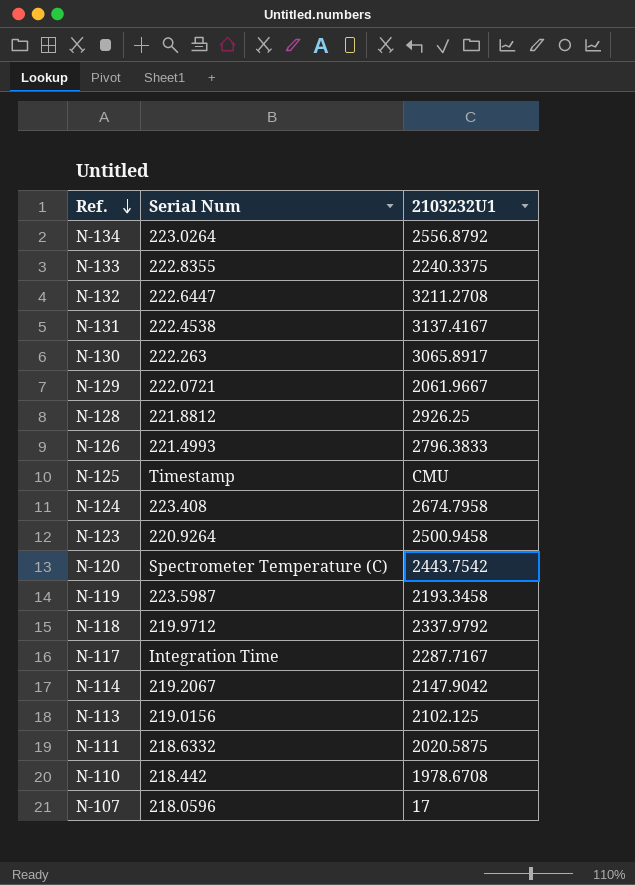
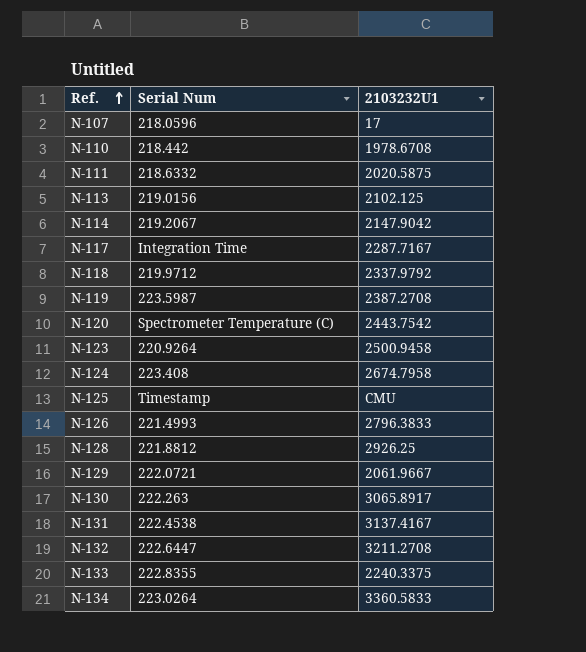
row order: Ref. descending -> Ref. ascending
N-119 | 2103232U1: 2193.3458 -> 2387.2708
N-134 | 2103232U1: 2556.8792 -> 3360.5833

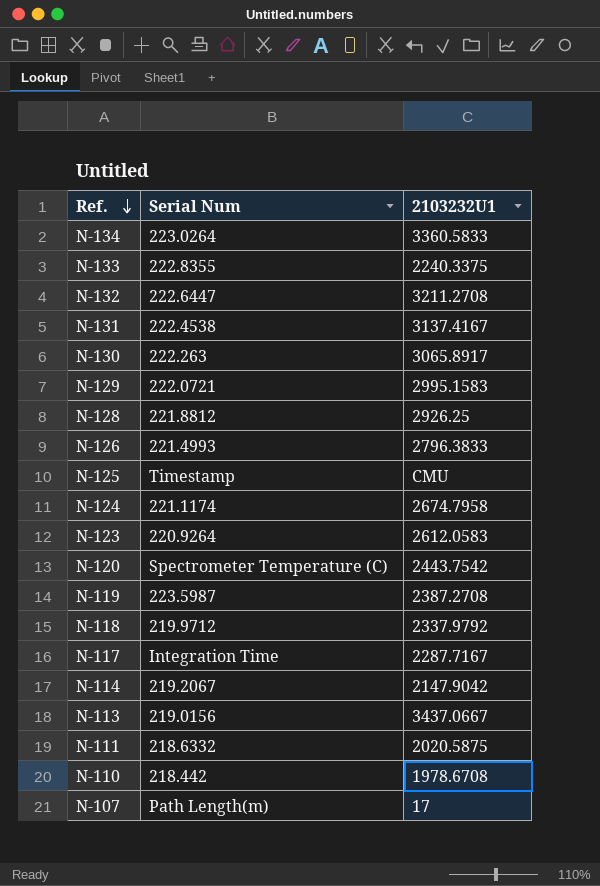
row order: Ref. ascending -> Ref. descending
N-129 | 2103232U1: 2061.9667 -> 2995.1583
N-124 | Serial Num: 223.408 -> 221.1174
N-123 | 2103232U1: 2500.9458 -> 2612.0583
N-113 | 2103232U1: 2102.125 -> 3437.0667
N-107 | Serial Num: 218.0596 -> Path Length(m)

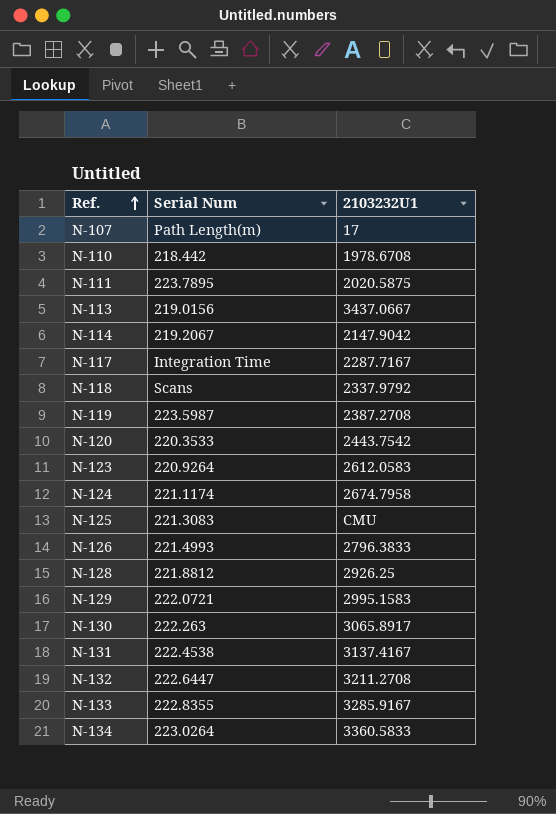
row order: Ref. descending -> Ref. ascending
N-111 | Serial Num: 218.6332 -> 223.7895
N-118 | Serial Num: 219.9712 -> Scans
N-120 | Serial Num: Spectrometer Temperature (C) -> 220.3533
N-125 | Serial Num: Timestamp -> 221.3083
N-133 | 2103232U1: 2240.3375 -> 3285.9167

